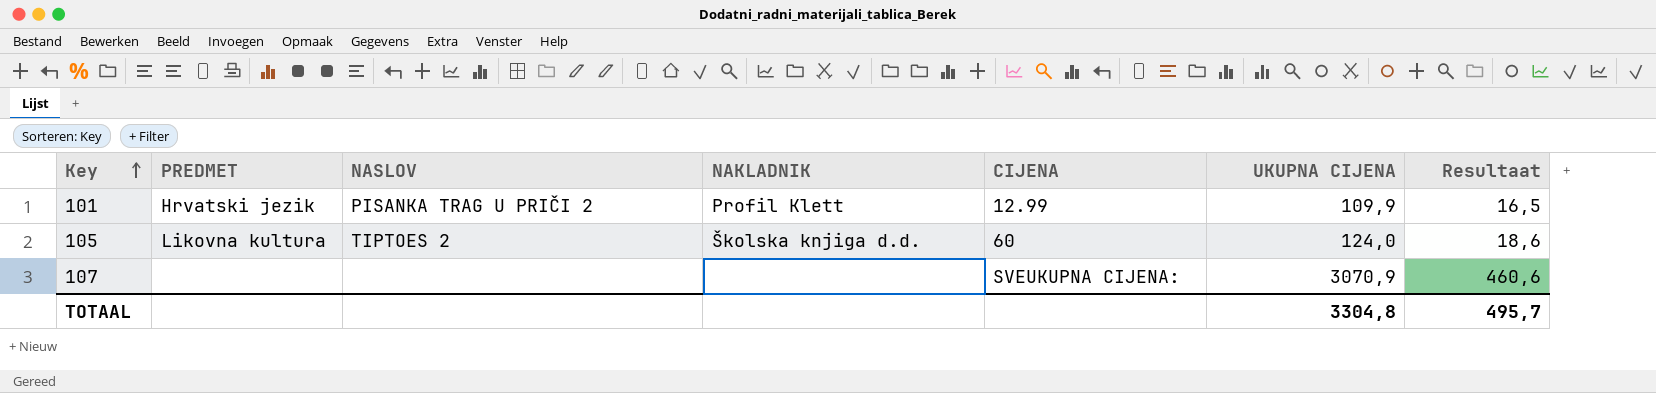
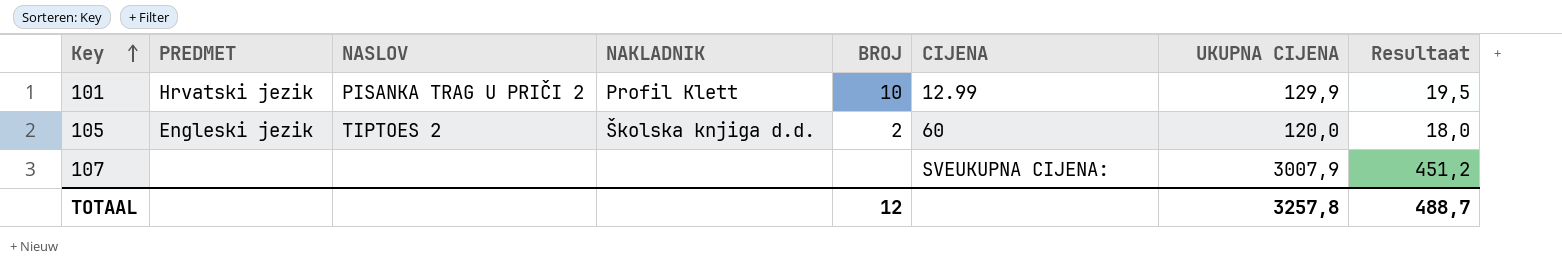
column BROJ | position: none -> 5
101 | UKUPNA CIJENA: 109,9 -> 129,9
101 | Resultaat: 16,5 -> 19,5
105 | PREDMET: Likovna kultura -> Engleski jezik
105 | UKUPNA CIJENA: 124,0 -> 120,0
105 | Resultaat: 18,6 -> 18,0
107 | UKUPNA CIJENA: 3070,9 -> 3007,9
107 | Resultaat: 460,6 -> 451,2
TOTAAL | UKUPNA CIJENA: 3304,8 -> 3257,8
TOTAAL | Resultaat: 495,7 -> 488,7

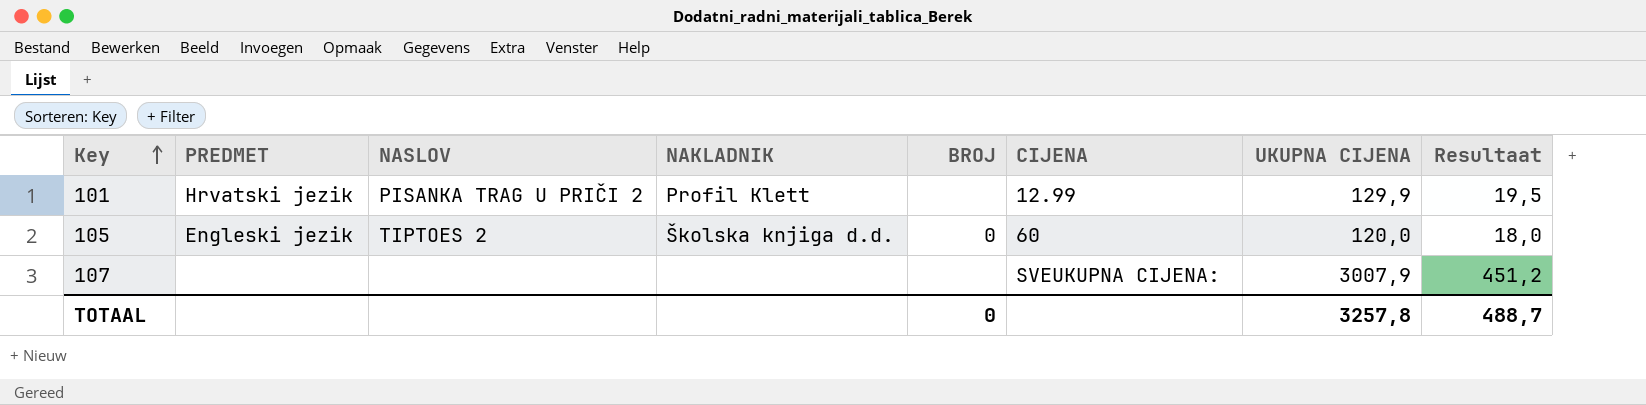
101 | BROJ: 10 -> none
105 | BROJ: 2 -> 0
TOTAAL | BROJ: 12 -> 0

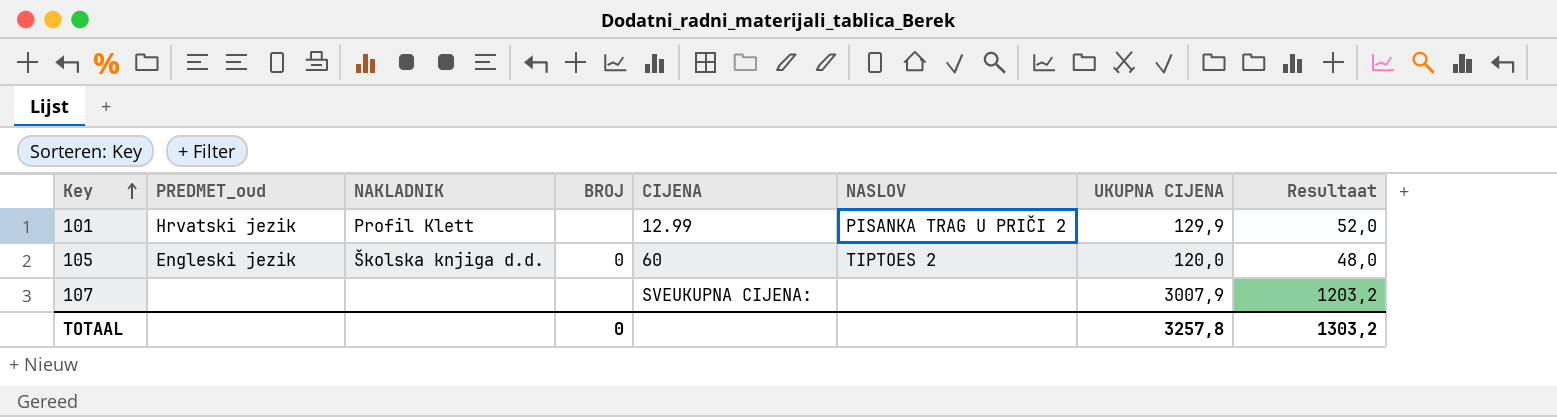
column name: PREDMET -> PREDMET_oud
column NASLOV | position: 3 -> 6
column Resultaat | formula: [UKUPNA CIJENA] * 0,15 -> [UKUPNA CIJENA] * 0,4
TOTAAL | Resultaat: 488,7 -> 1303,2

